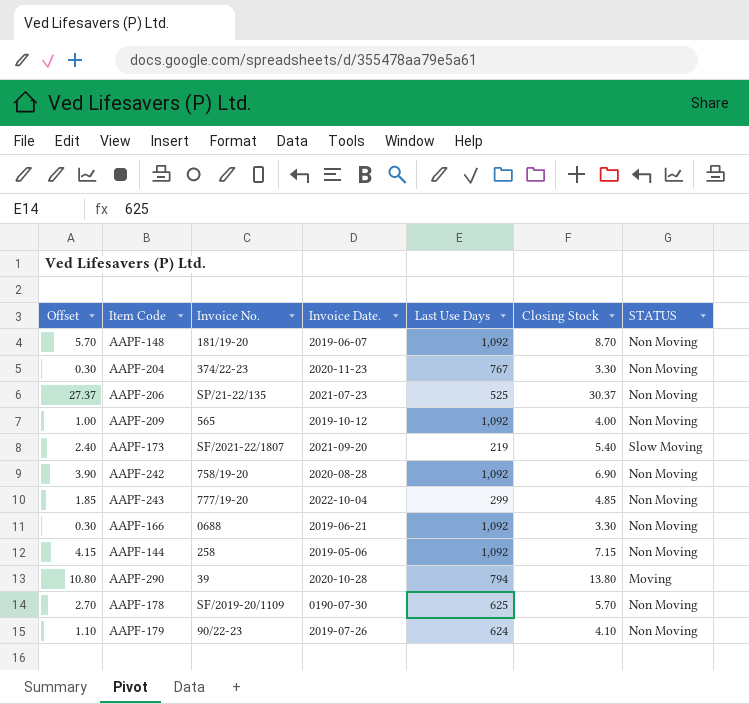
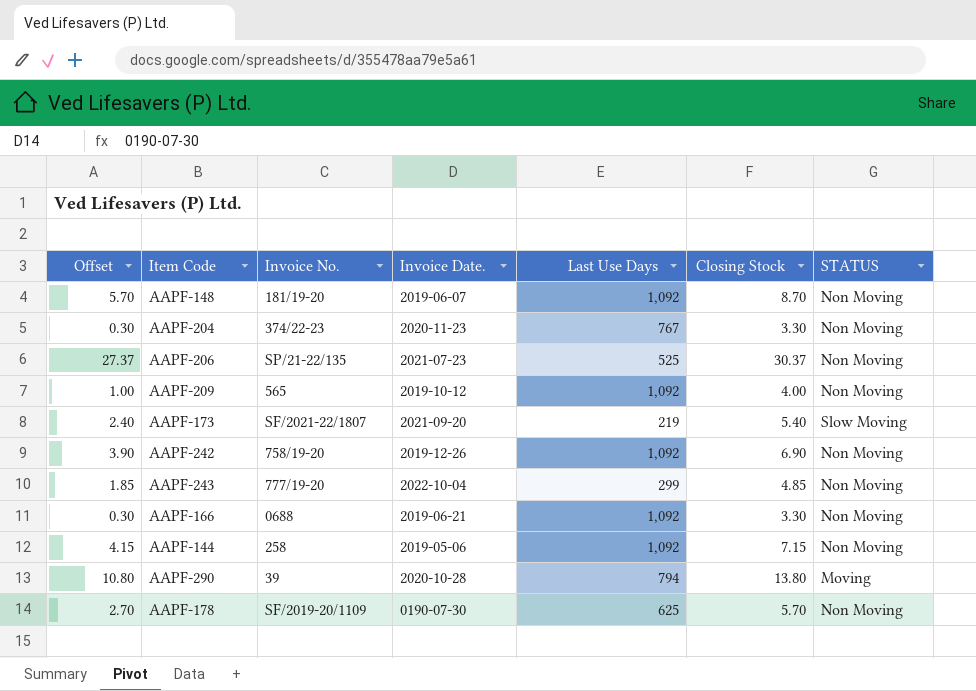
row AAPF-179: 1.10 | 90/22-23 | 2019-07-26 | 624 | 4.10 | Non Moving -> none
AAPF-242 | Invoice Date.: 2020-08-28 -> 2019-12-26

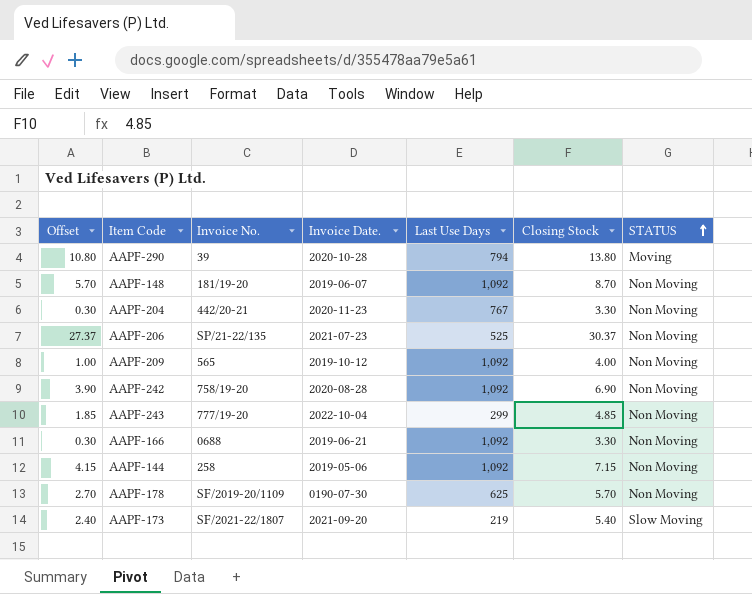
row order: none -> STATUS ascending
AAPF-204 | Invoice No.: 374/22-23 -> 442/20-21
AAPF-242 | Invoice Date.: 2019-12-26 -> 2020-08-28

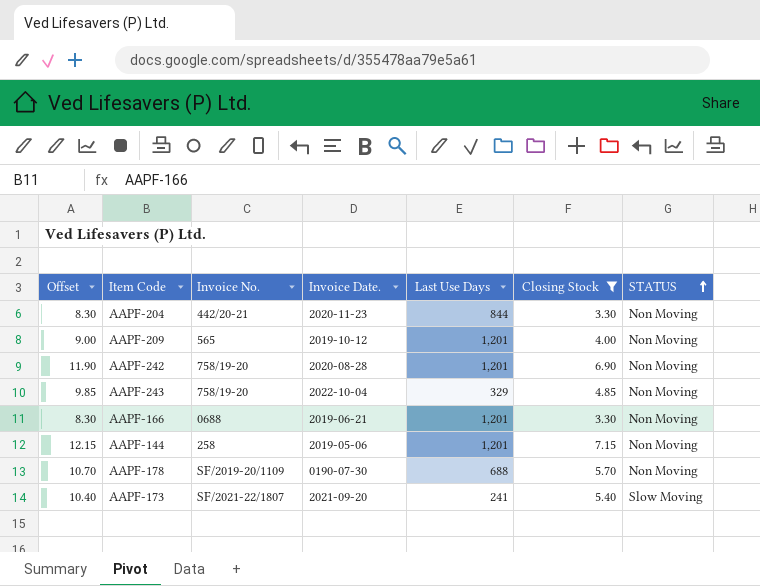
filter: none -> Closing Stock <= 7.15
column Offset | formula: [Closing Stock] - 3 -> [Closing Stock] + 5
AAPF-204 | Last Use Days: 767 -> 844
AAPF-209 | Last Use Days: 1,092 -> 1,201
AAPF-242 | Last Use Days: 1,092 -> 1,201
AAPF-243 | Invoice No.: 777/19-20 -> 758/19-20
AAPF-243 | Last Use Days: 299 -> 329
AAPF-166 | Last Use Days: 1,092 -> 1,201
AAPF-144 | Last Use Days: 1,092 -> 1,201
AAPF-178 | Last Use Days: 625 -> 688
AAPF-173 | Last Use Days: 219 -> 241

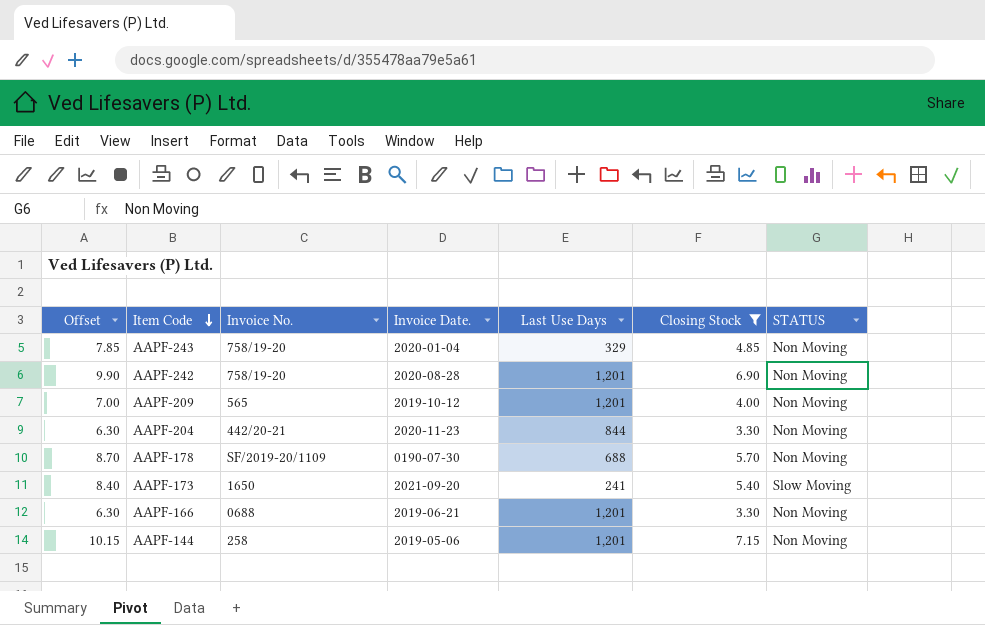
row order: STATUS ascending -> Item Code descending
column Offset | formula: [Closing Stock] + 5 -> [Closing Stock] + 3
AAPF-243 | Invoice Date.: 2022-10-04 -> 2020-01-04
AAPF-173 | Invoice No.: SF/2021-22/1807 -> 1650

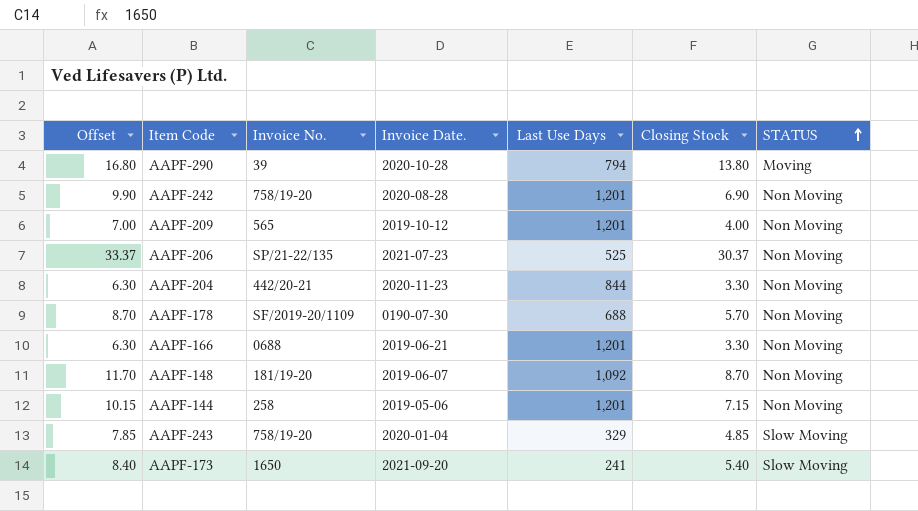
filter: Closing Stock <= 7.15 -> none
row order: Item Code descending -> STATUS ascending
AAPF-243 | STATUS: Non Moving -> Slow Moving

